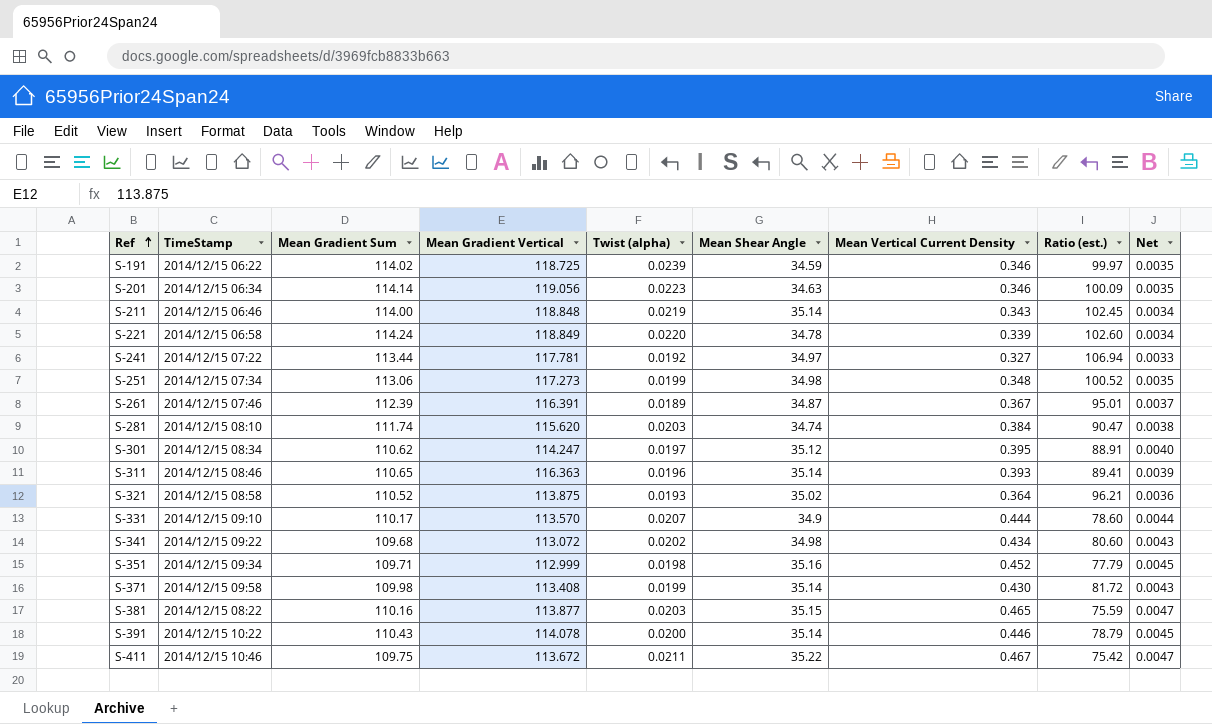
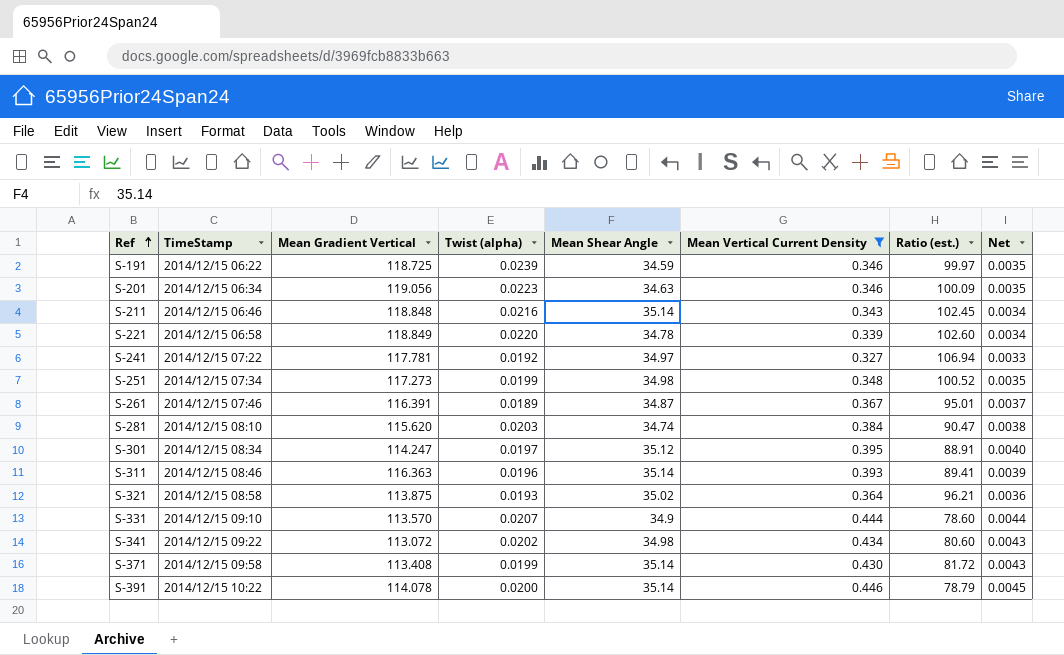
filter: none -> Mean Vertical Current Density <= 0.446
column Mean Gradient Sum | position: 3 -> none
S-211 | Twist (alpha): 0.0219 -> 0.0216

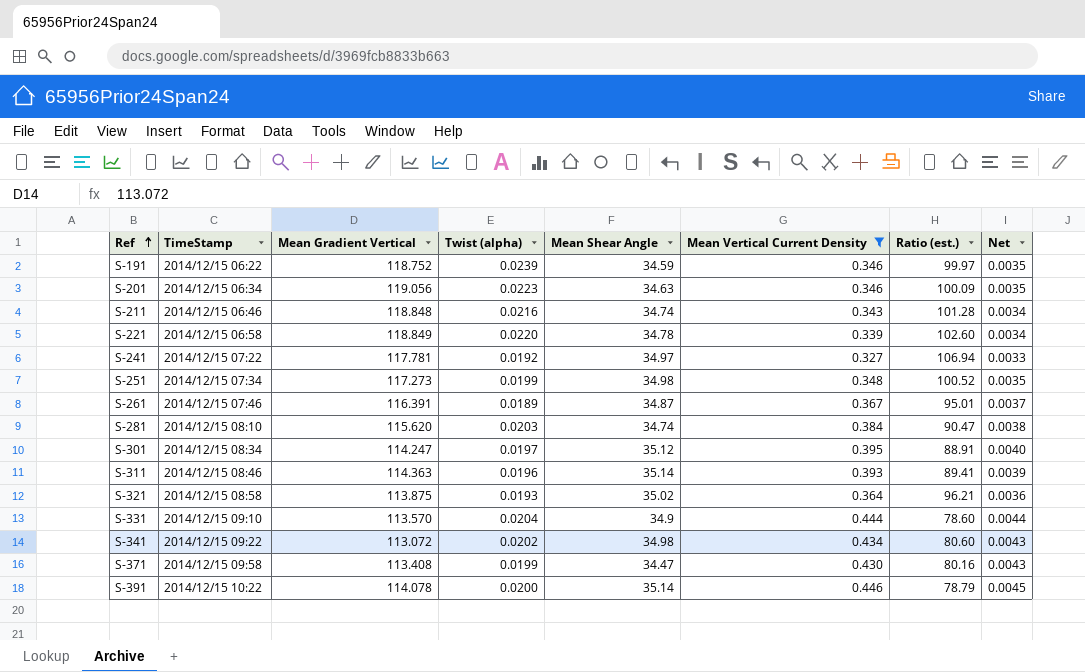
S-191 | Mean Gradient Vertical: 118.725 -> 118.752
S-211 | Mean Shear Angle: 35.14 -> 34.74
S-211 | Ratio (est.): 102.45 -> 101.28
S-311 | Mean Gradient Vertical: 116.363 -> 114.363
S-331 | Twist (alpha): 0.0207 -> 0.0204
S-371 | Mean Shear Angle: 35.14 -> 34.47
S-371 | Ratio (est.): 81.72 -> 80.16

